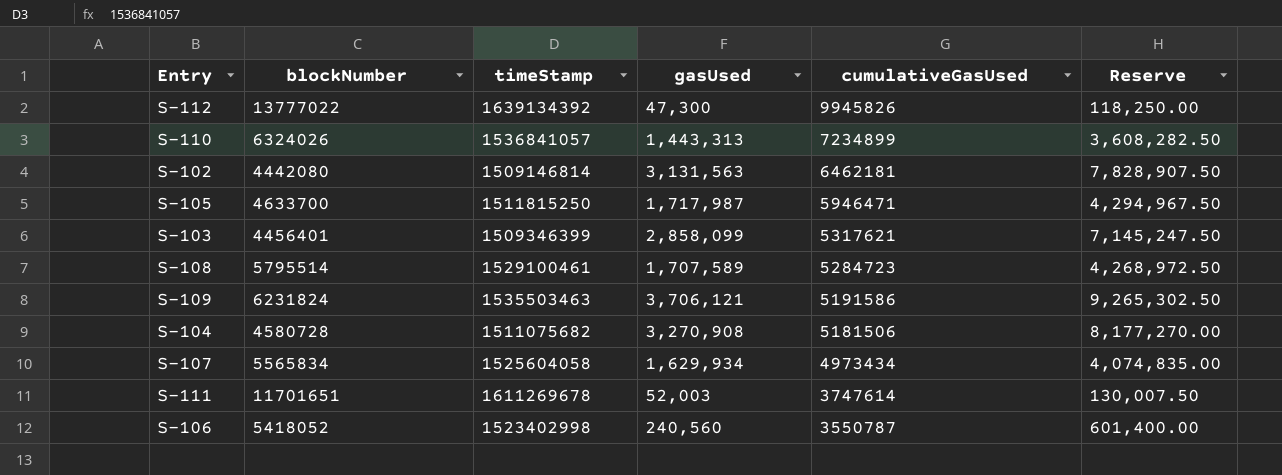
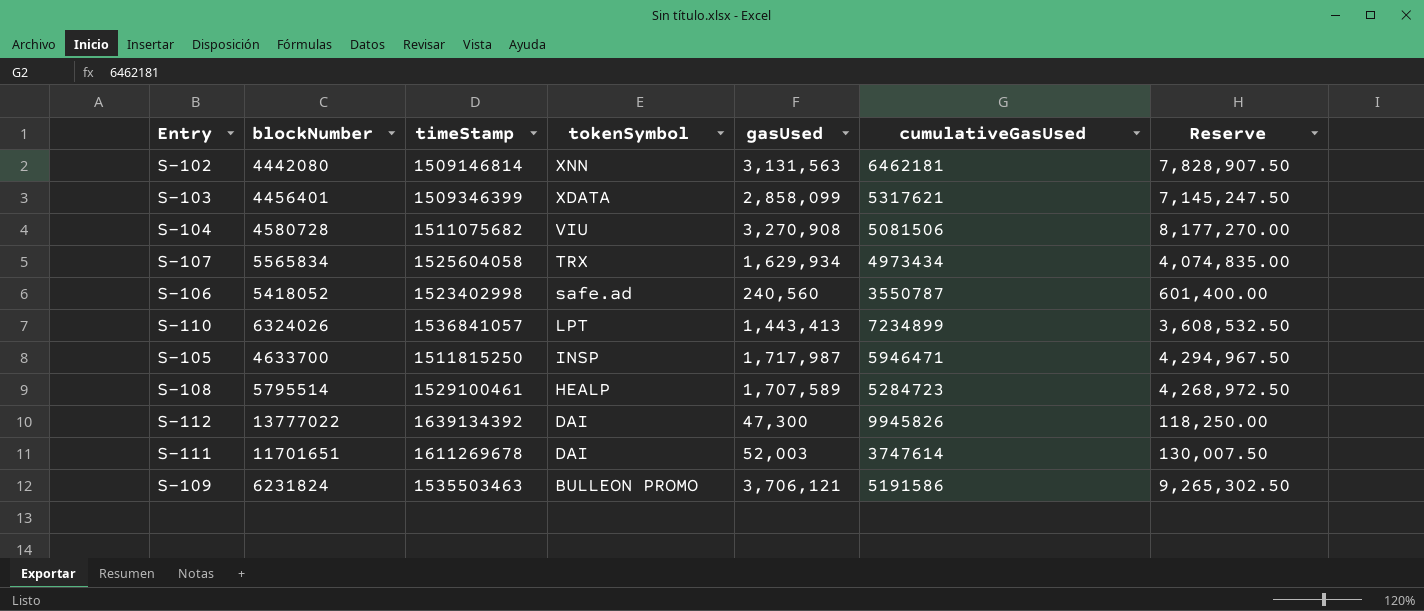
row order: cumulativeGasUsed descending -> tokenSymbol descending
column tokenSymbol | position: none -> 4
S-104 | cumulativeGasUsed: 5181506 -> 5081506
S-110 | gasUsed: 1,443,313 -> 1,443,413
S-110 | Reserve: 3,608,282.50 -> 3,608,532.50

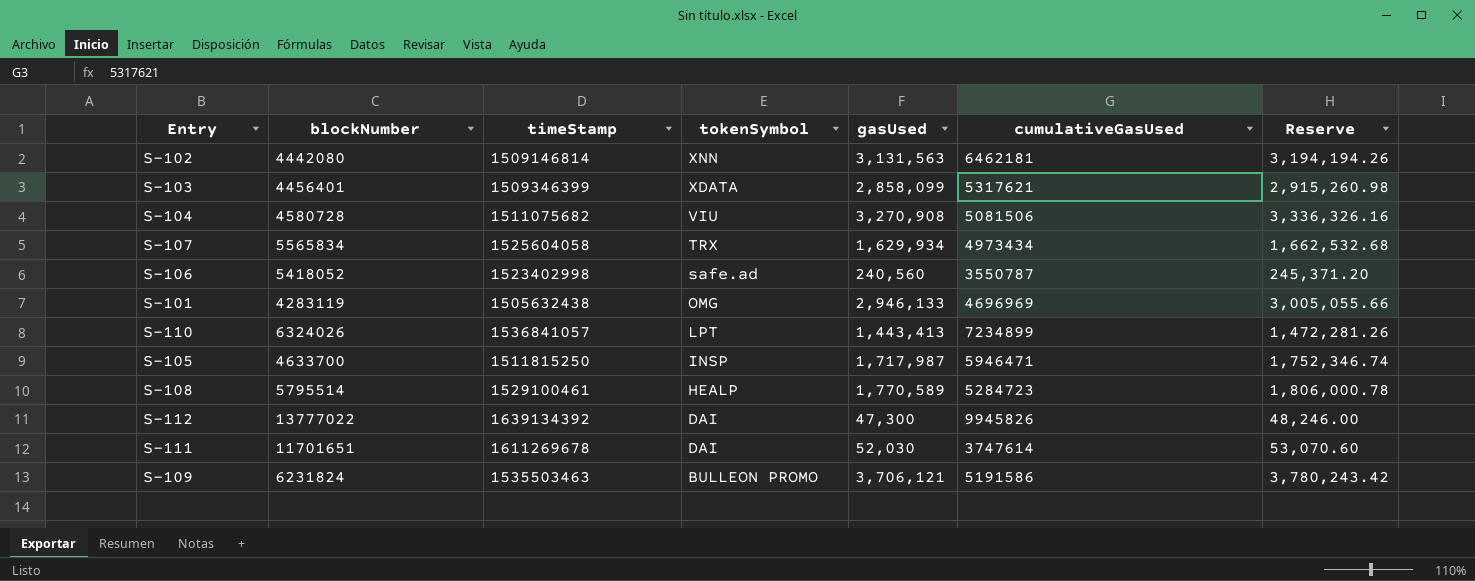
column Reserve | formula: [gasUsed] * 2.5 -> [gasUsed] * 1.02
row S-101: none -> 4283119 | 1505632438 | OMG | 2,946,133 | 4696969 | 3,005,055.66
S-108 | gasUsed: 1,707,589 -> 1,770,589
S-111 | gasUsed: 52,003 -> 52,030

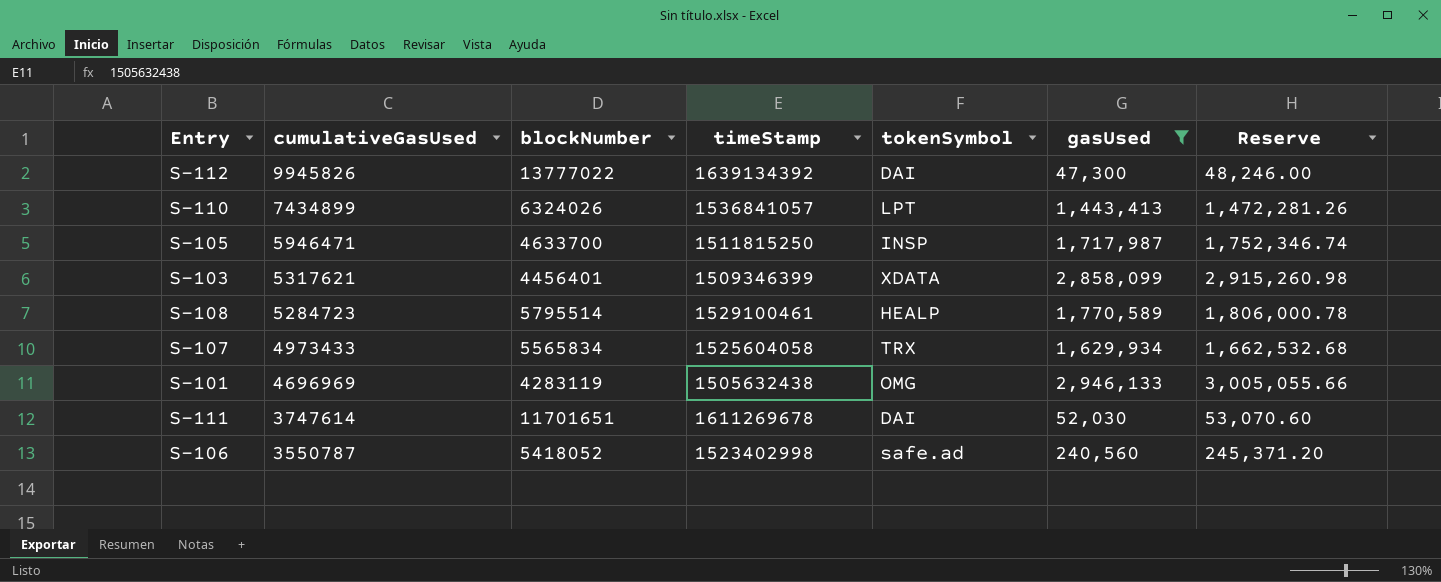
filter: none -> gasUsed <= 2,946,133
row order: tokenSymbol descending -> cumulativeGasUsed descending
column cumulativeGasUsed | position: 6 -> 2
S-110 | cumulativeGasUsed: 7234899 -> 7434899
S-107 | cumulativeGasUsed: 4973434 -> 4973433

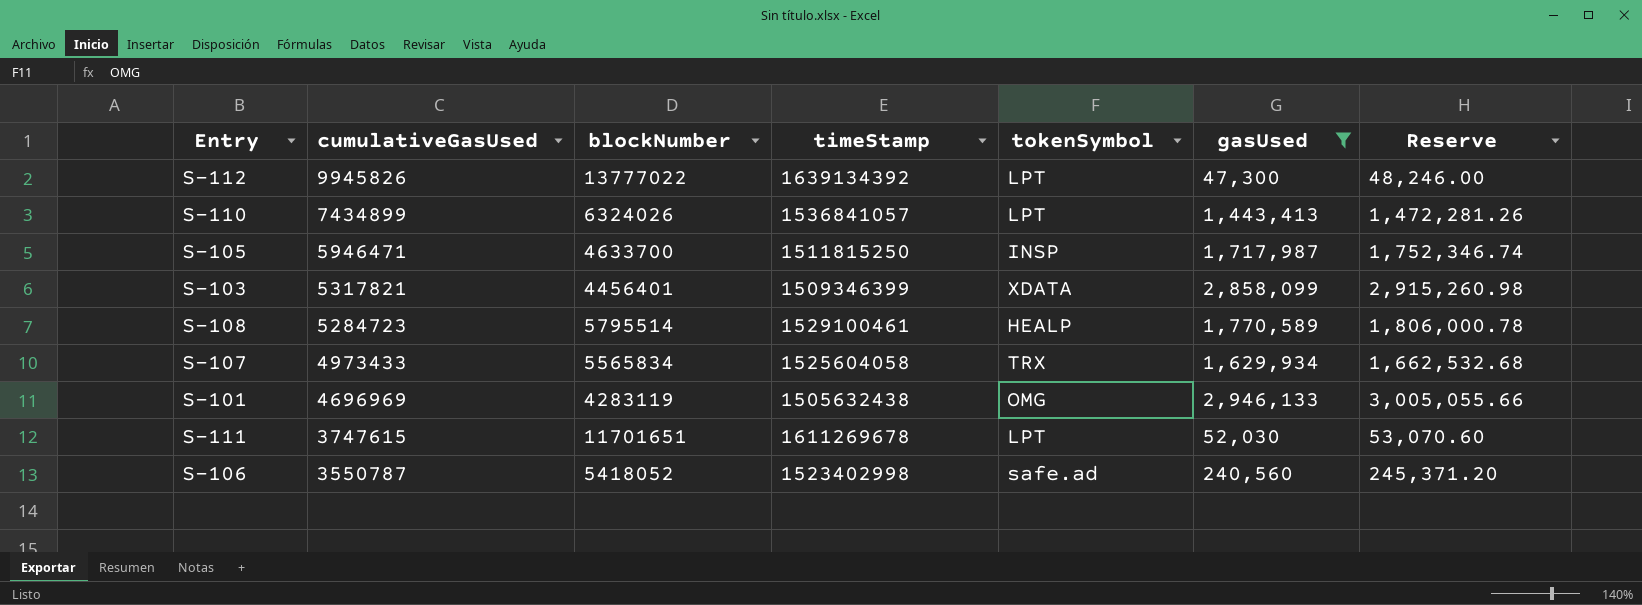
S-112 | tokenSymbol: DAI -> LPT
S-103 | cumulativeGasUsed: 5317621 -> 5317821
S-111 | cumulativeGasUsed: 3747614 -> 3747615
S-111 | tokenSymbol: DAI -> LPT

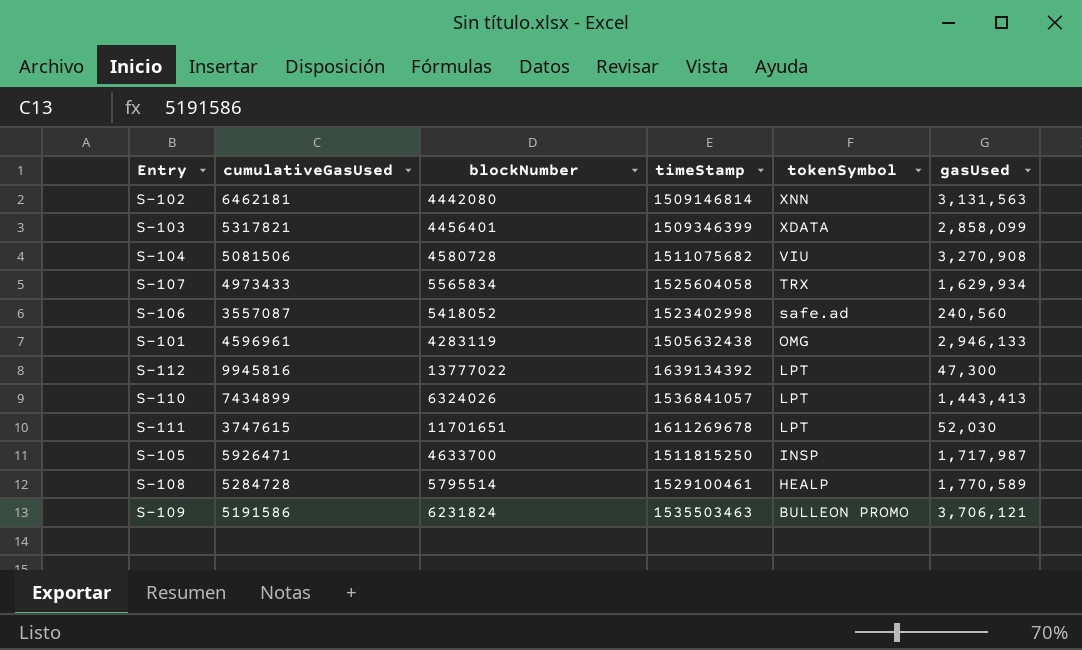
filter: gasUsed <= 2,946,133 -> none
row order: cumulativeGasUsed descending -> tokenSymbol descending
column Reserve | formula: [gasUsed] * 1.02 -> none
S-106 | cumulativeGasUsed: 3550787 -> 3557087
S-101 | cumulativeGasUsed: 4696969 -> 4596961
S-112 | cumulativeGasUsed: 9945826 -> 9945816
S-105 | cumulativeGasUsed: 5946471 -> 5926471
S-108 | cumulativeGasUsed: 5284723 -> 5284728

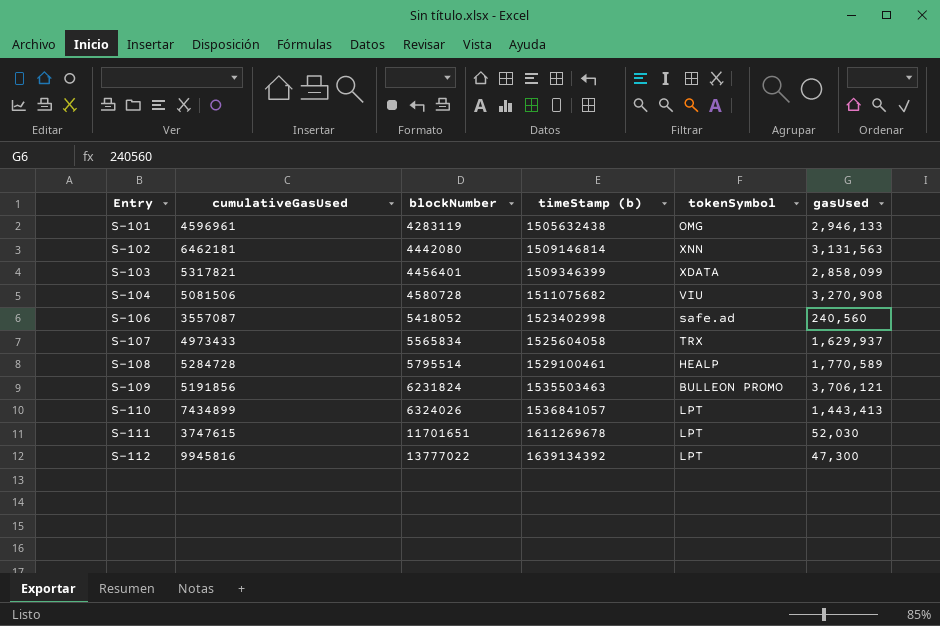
row order: tokenSymbol descending -> Entry ascending
column name: timeStamp -> timeStamp (b)
row S-105: 5926471 | 4633700 | 1511815250 | INSP | 1,717,987 -> none
S-107 | gasUsed: 1,629,934 -> 1,629,937
S-109 | cumulativeGasUsed: 5191586 -> 5191856

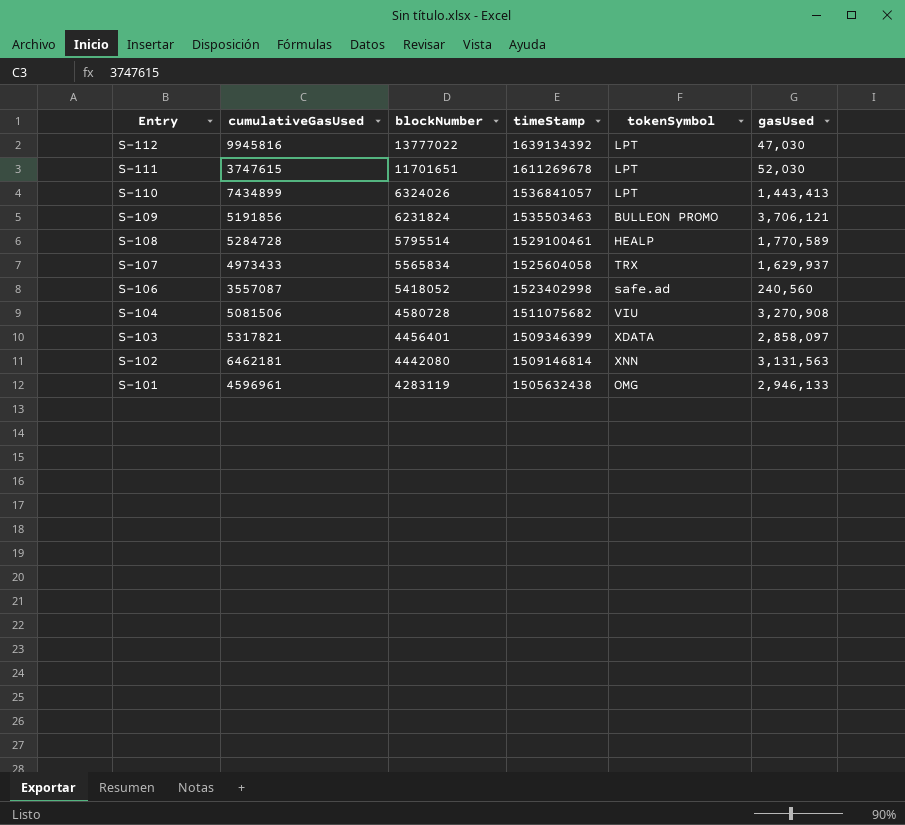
row order: Entry ascending -> Entry descending
column name: timeStamp (b) -> timeStamp
S-112 | gasUsed: 47,300 -> 47,030
S-103 | gasUsed: 2,858,099 -> 2,858,097

